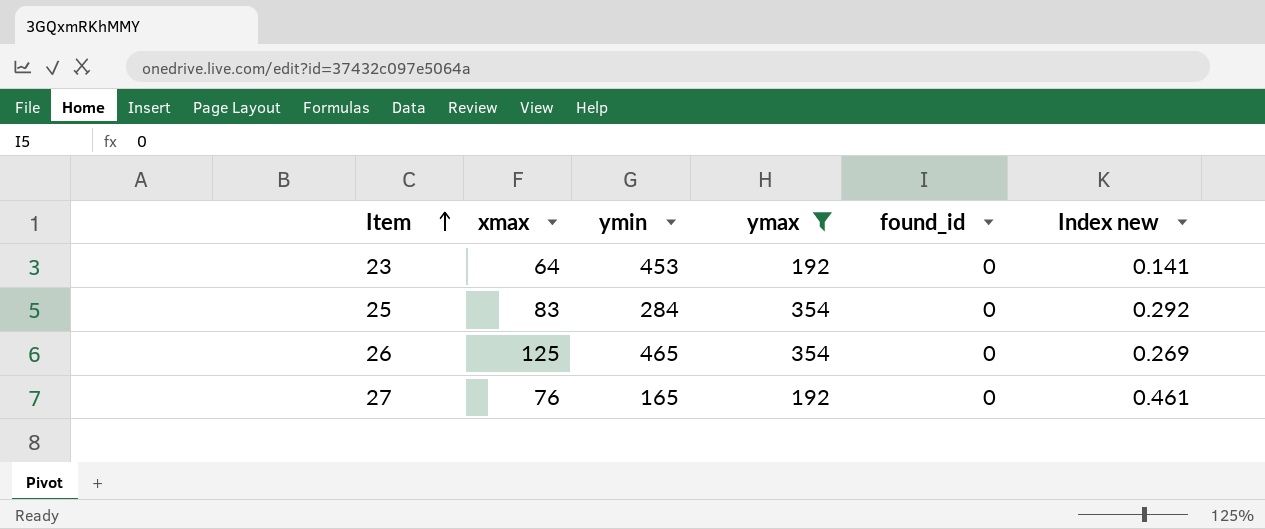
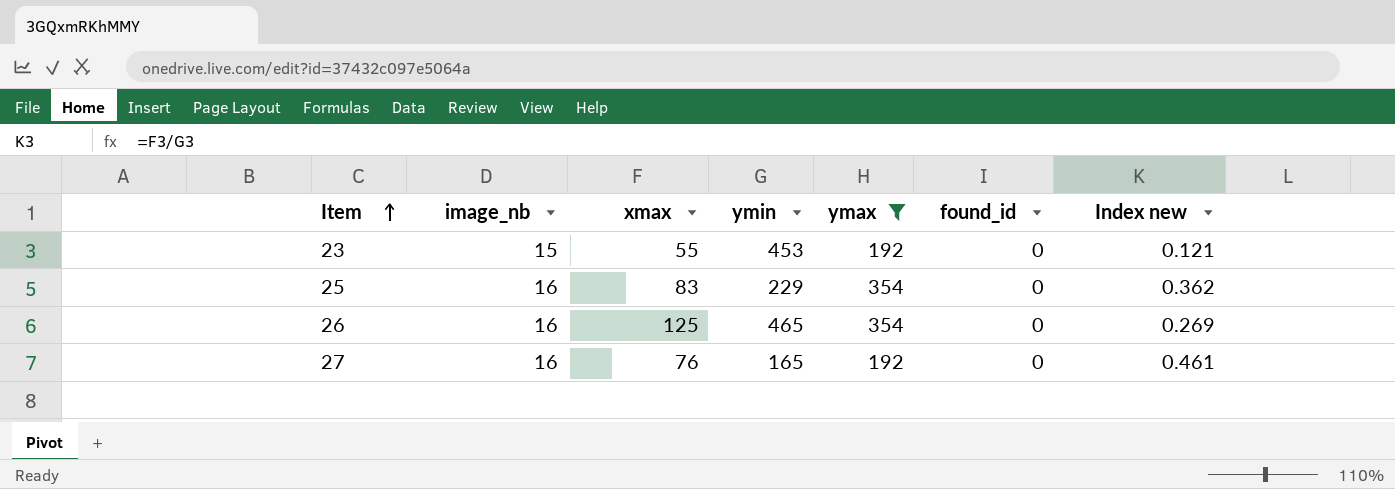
column image_nb | position: none -> 2
23 | xmax: 64 -> 55
23 | Index new: 0.141 -> 0.121
25 | ymin: 284 -> 229
25 | Index new: 0.292 -> 0.362

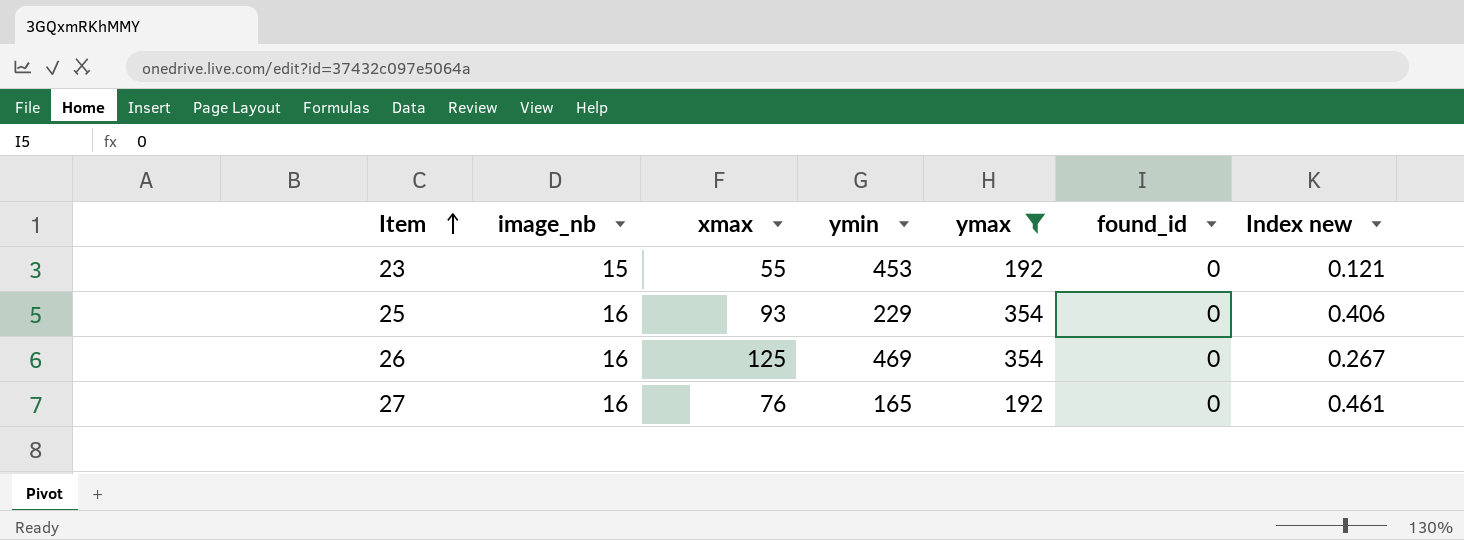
25 | xmax: 83 -> 93
25 | Index new: 0.362 -> 0.406
26 | ymin: 465 -> 469
26 | Index new: 0.269 -> 0.267

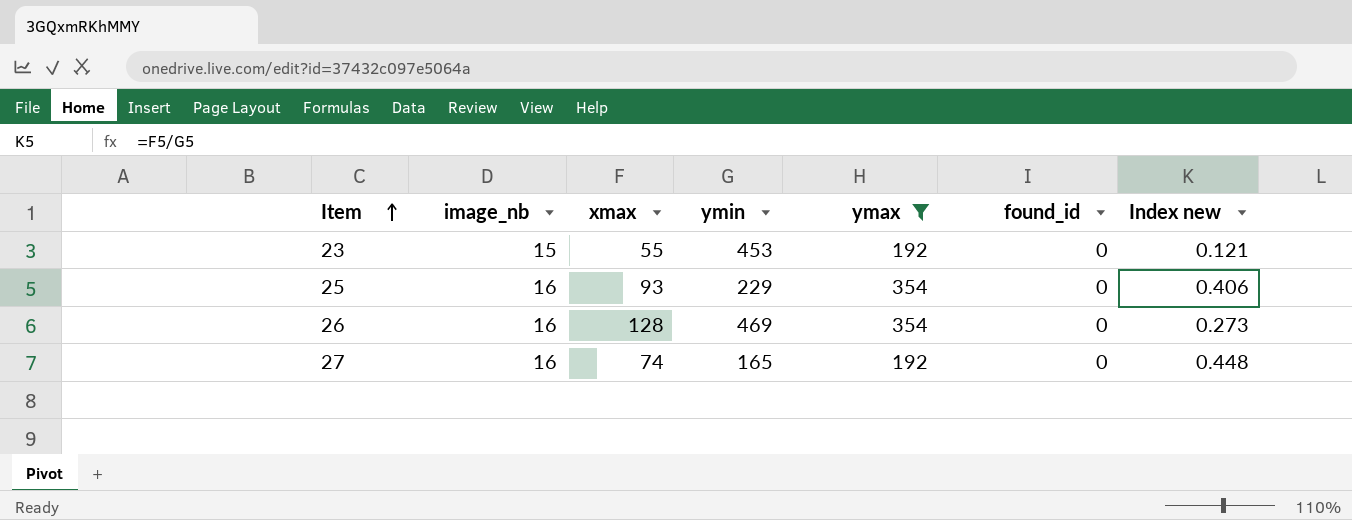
26 | xmax: 125 -> 128
26 | Index new: 0.267 -> 0.273
27 | xmax: 76 -> 74
27 | Index new: 0.461 -> 0.448

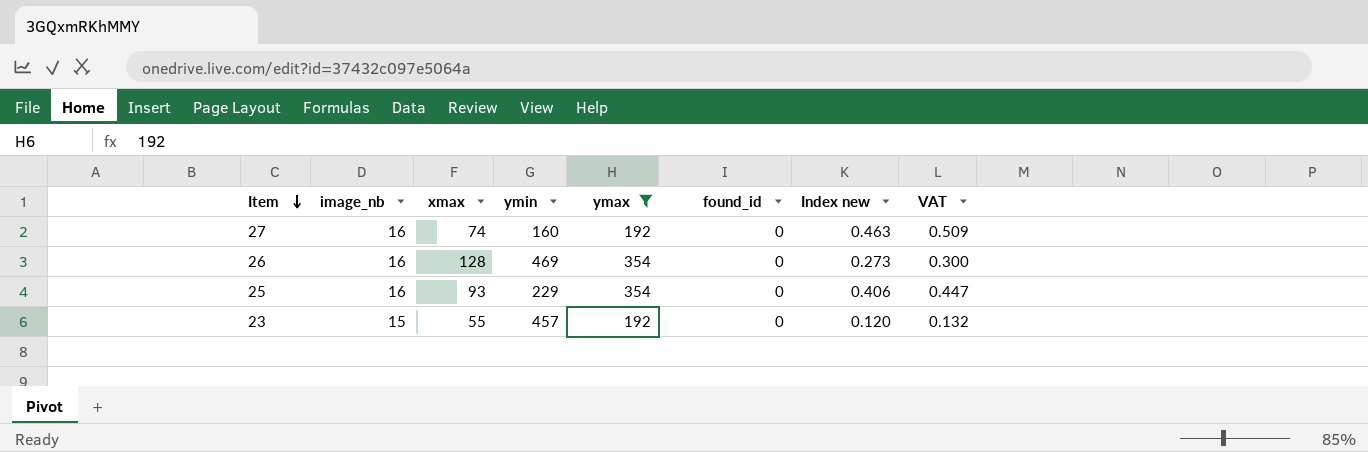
row order: Item ascending -> Item descending
column VAT | formula: none -> [Index new] * 1.1
27 | ymin: 165 -> 160
27 | Index new: 0.448 -> 0.463
23 | ymin: 453 -> 457
23 | Index new: 0.121 -> 0.120

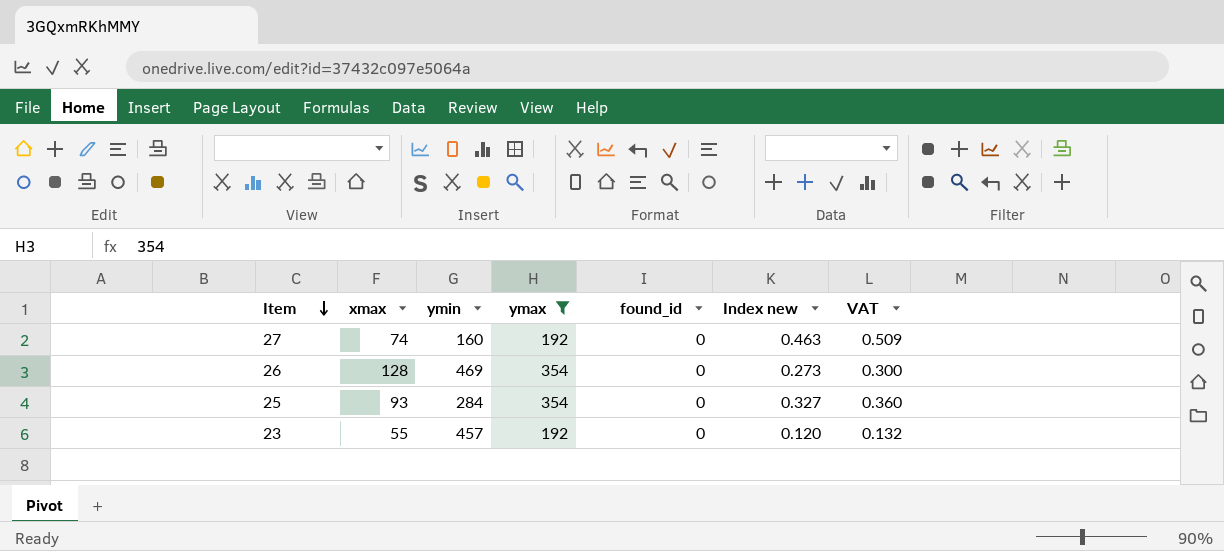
column image_nb | position: 2 -> none
25 | ymin: 229 -> 284
25 | Index new: 0.406 -> 0.327
25 | VAT: 0.447 -> 0.360

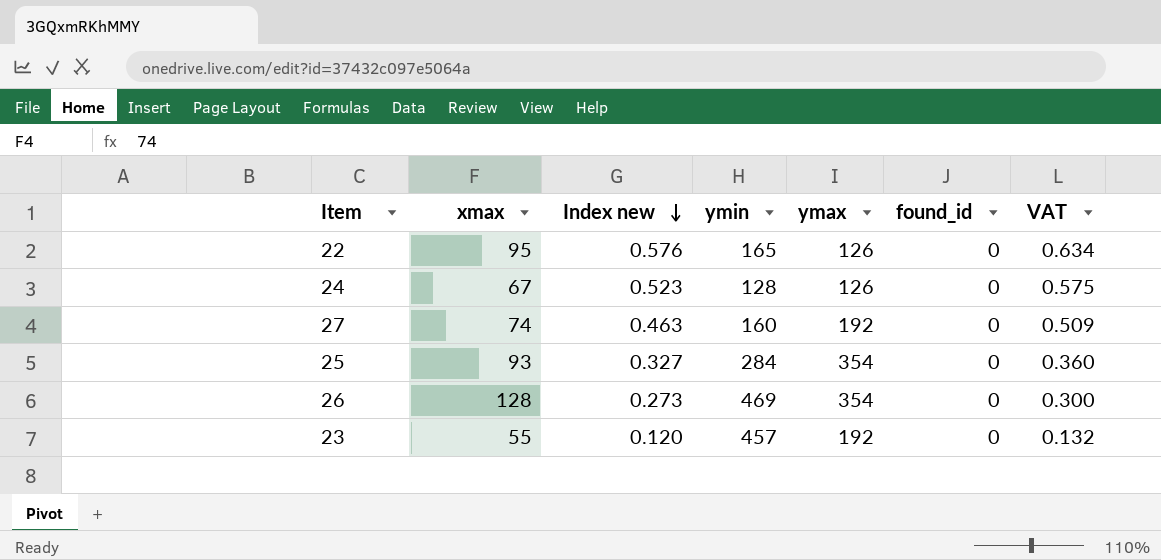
filter: ymax != 126 -> none
row order: Item descending -> Index new descending
column Index new | position: 6 -> 3

